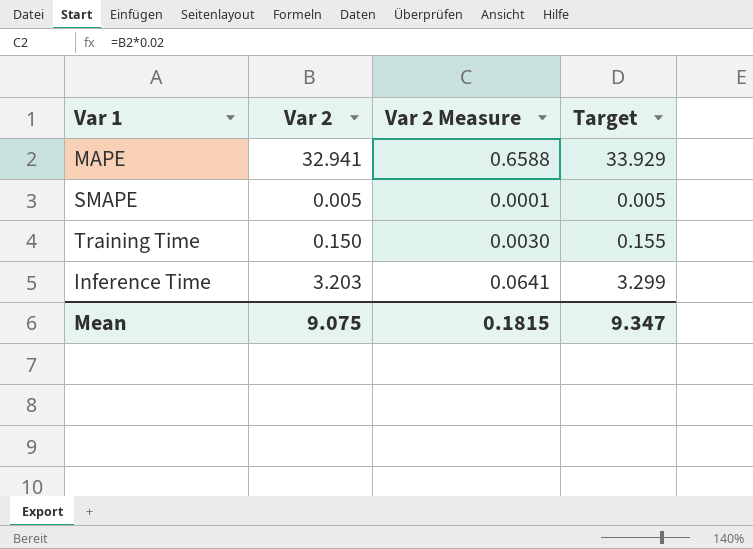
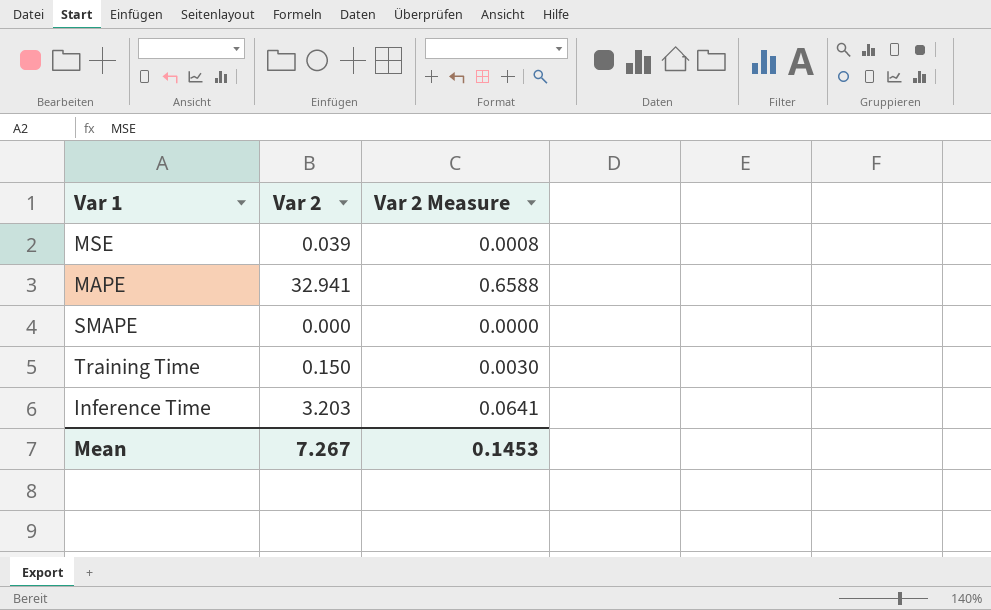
column Target | formula: [Var 2] * 1.03 -> none
row MSE: none -> 0.039 | 0.0008
SMAPE | Var 2: 0.005 -> 0.000
SMAPE | Var 2 Measure: 0.0001 -> 0.0000
Mean | Var 2: 9.075 -> 7.267
Mean | Var 2 Measure: 0.1815 -> 0.1453

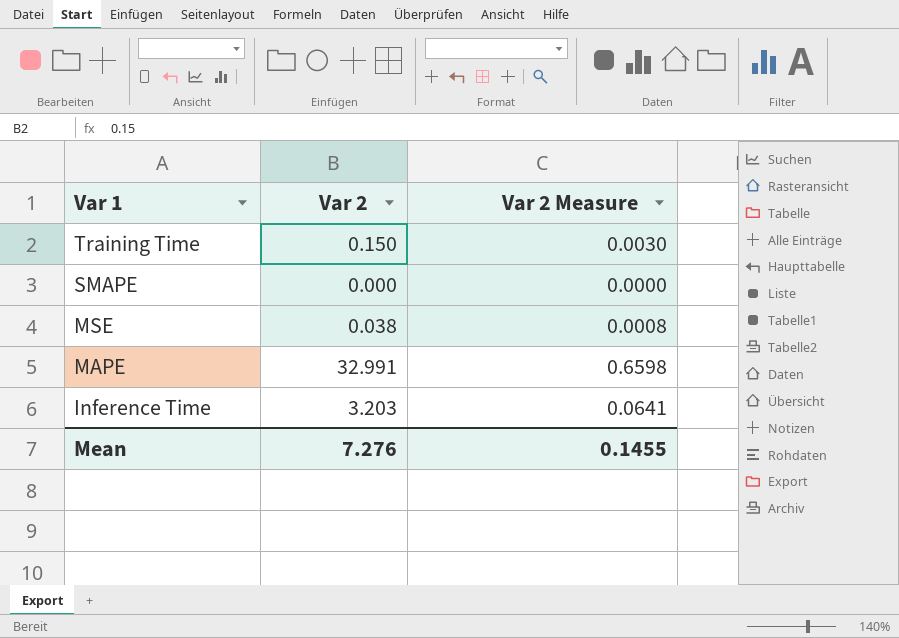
row order: none -> Var 1 descending
MSE | Var 2: 0.039 -> 0.038
MAPE | Var 2: 32.941 -> 32.991
MAPE | Var 2 Measure: 0.6588 -> 0.6598
Mean | Var 2: 7.267 -> 7.276
Mean | Var 2 Measure: 0.1453 -> 0.1455

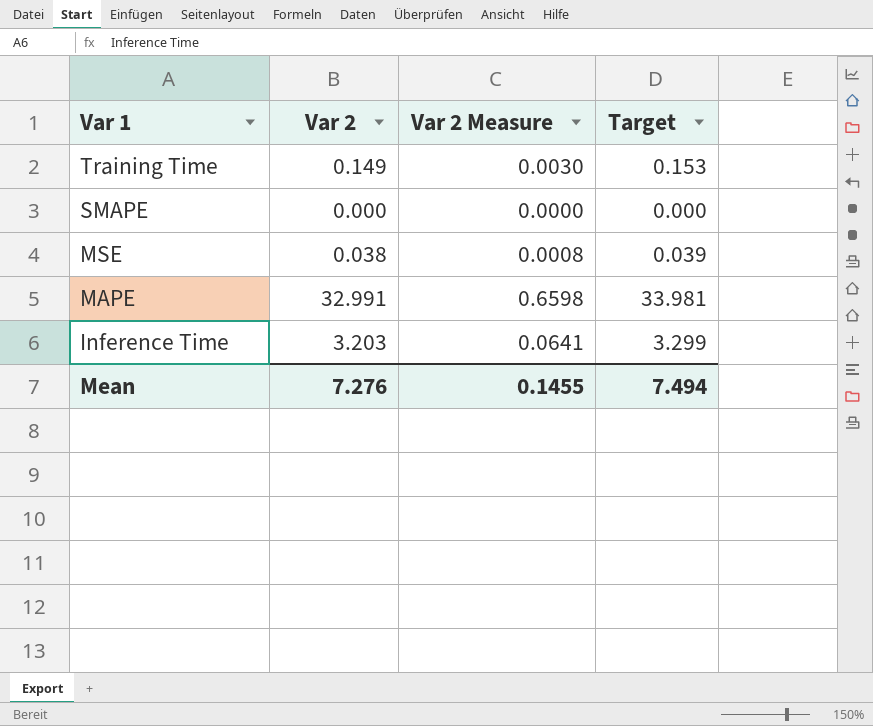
column Target | formula: none -> [Var 2] * 1.03
Training Time | Var 2: 0.150 -> 0.149

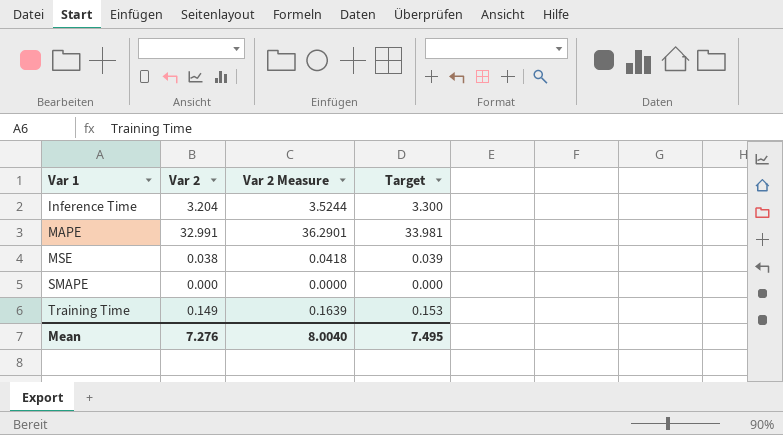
row order: Var 1 descending -> Var 1 ascending
column Var 2 Measure | formula: [Var 2] * 0.02 -> [Var 2] * 1.1
Inference Time | Var 2: 3.203 -> 3.204
Inference Time | Target: 3.299 -> 3.300
Mean | Var 2 Measure: 0.1455 -> 8.0040
Mean | Target: 7.494 -> 7.495

